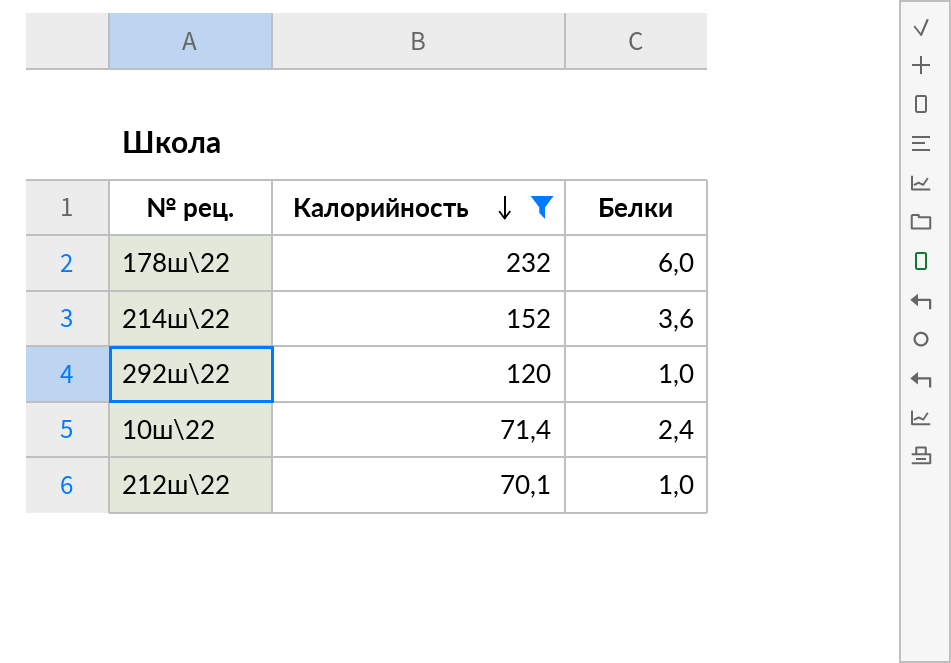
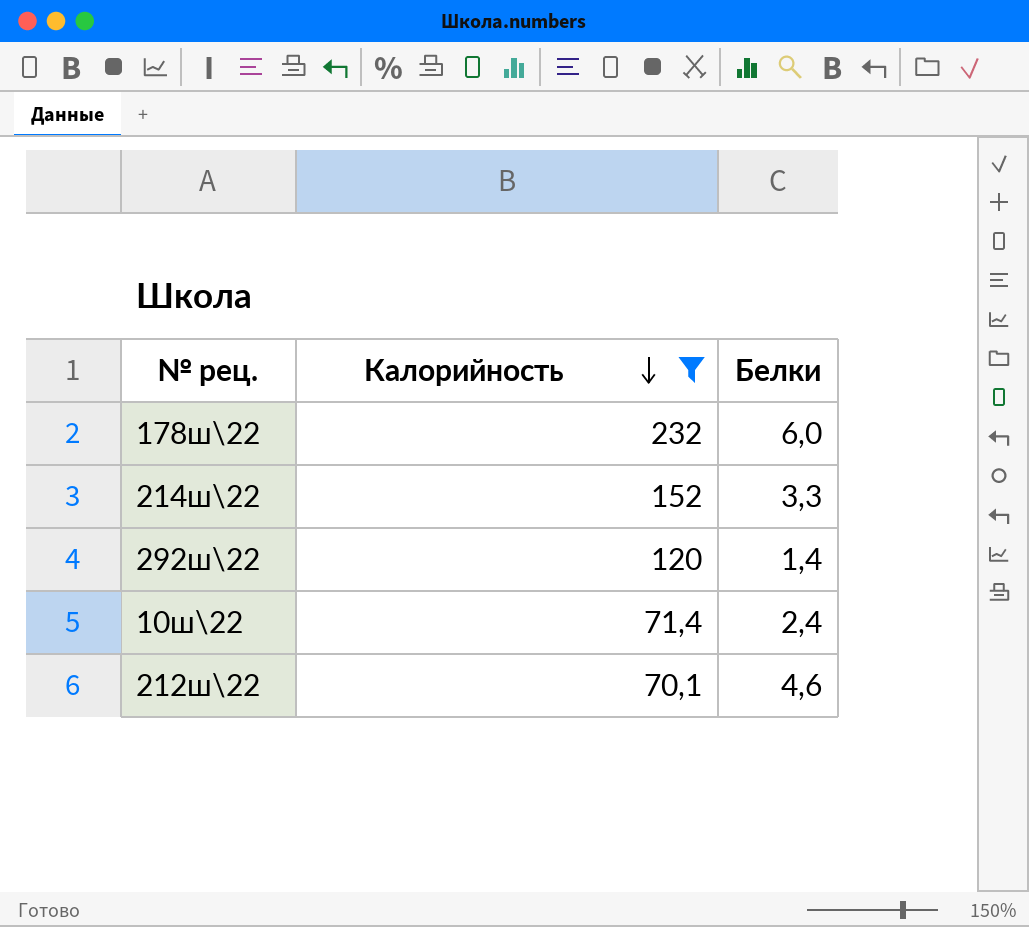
214ш\22 | Белки: 3,6 -> 3,3
292ш\22 | Белки: 1,0 -> 1,4
212ш\22 | Белки: 1,0 -> 4,6

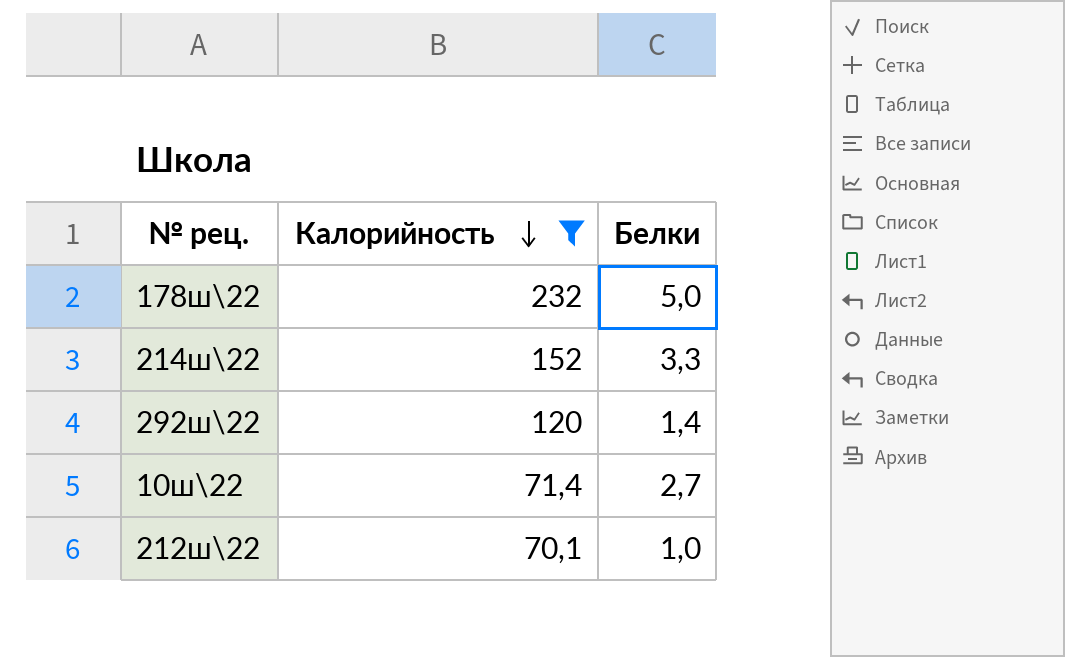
178ш\22 | Белки: 6,0 -> 5,0
10ш\22 | Белки: 2,4 -> 2,7
212ш\22 | Белки: 4,6 -> 1,0

